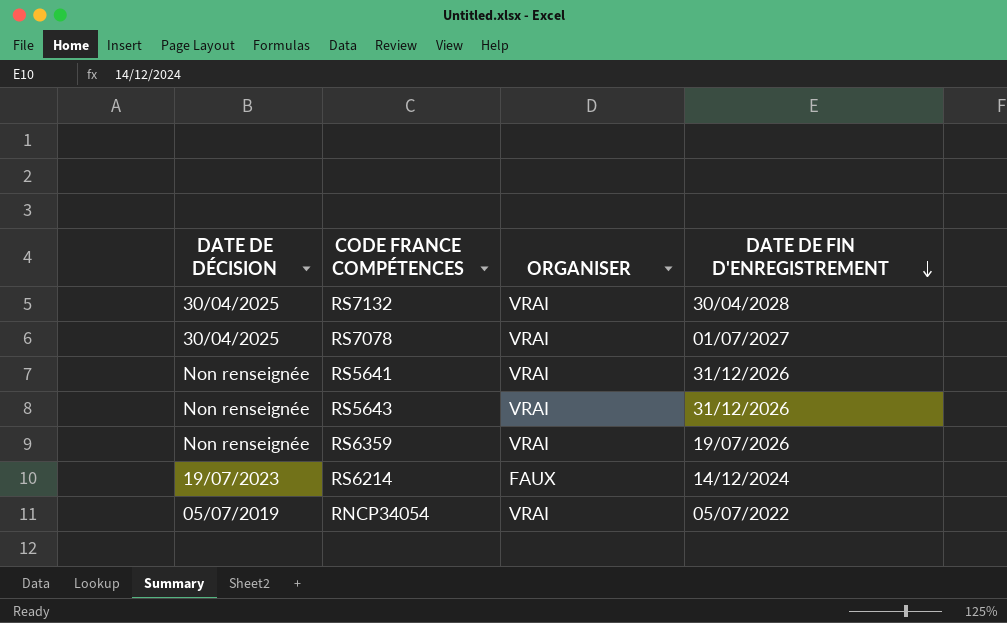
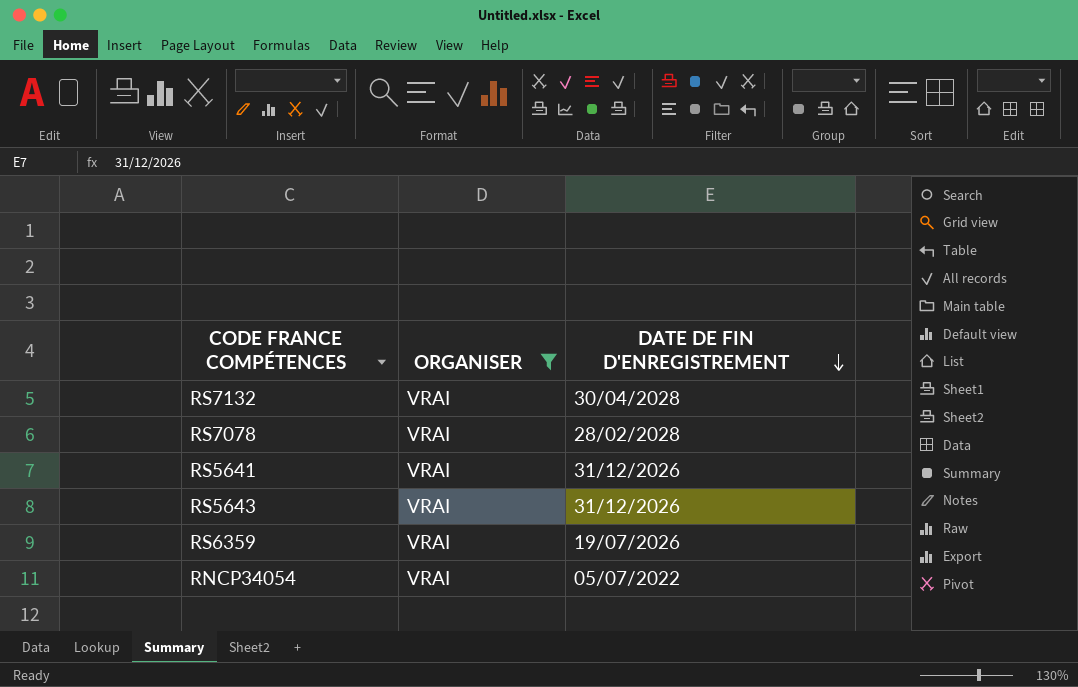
filter: none -> ORGANISER = VRAI
column DATE DE DÉCISION | position: 1 -> none
RS7078 | DATE DE FIN D'ENREGISTREMENT: 01/07/2027 -> 28/02/2028

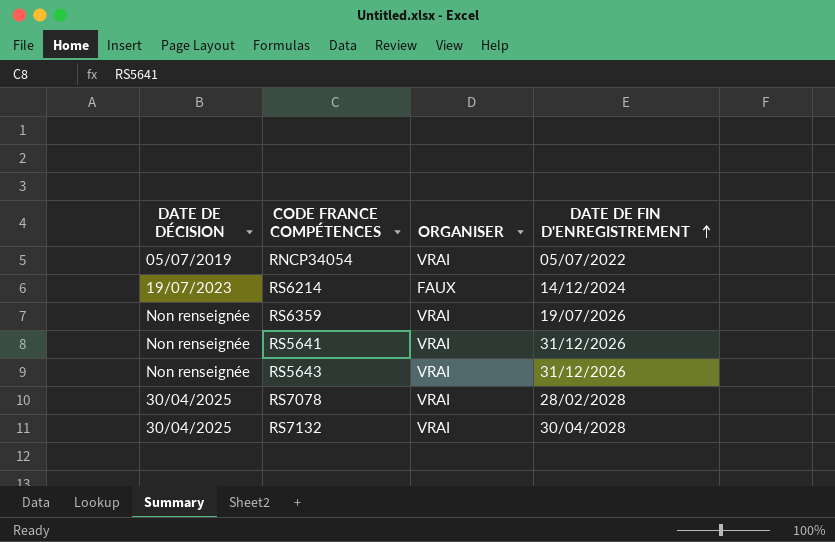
filter: ORGANISER = VRAI -> none
row order: DATE DE FIN D'ENREGISTREMENT descending -> DATE DE FIN D'ENREGISTREMENT ascending
column DATE DE DÉCISION | position: none -> 1

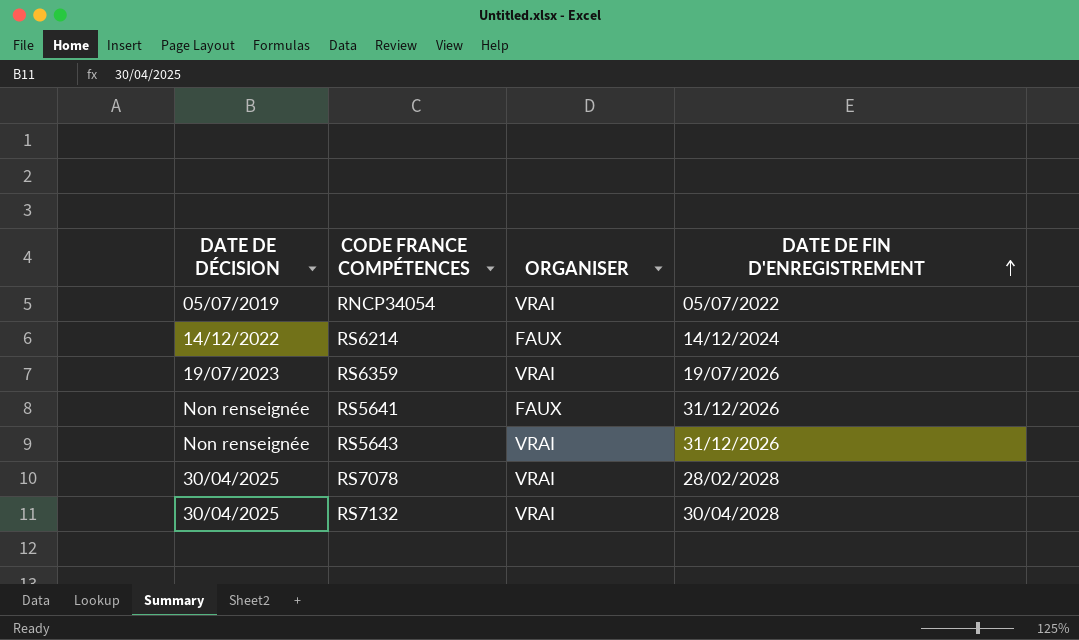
RS6214 | DATE DE DÉCISION: 19/07/2023 -> 14/12/2022
RS6359 | DATE DE DÉCISION: Non renseignée -> 19/07/2023
RS5641 | ORGANISER: VRAI -> FAUX

